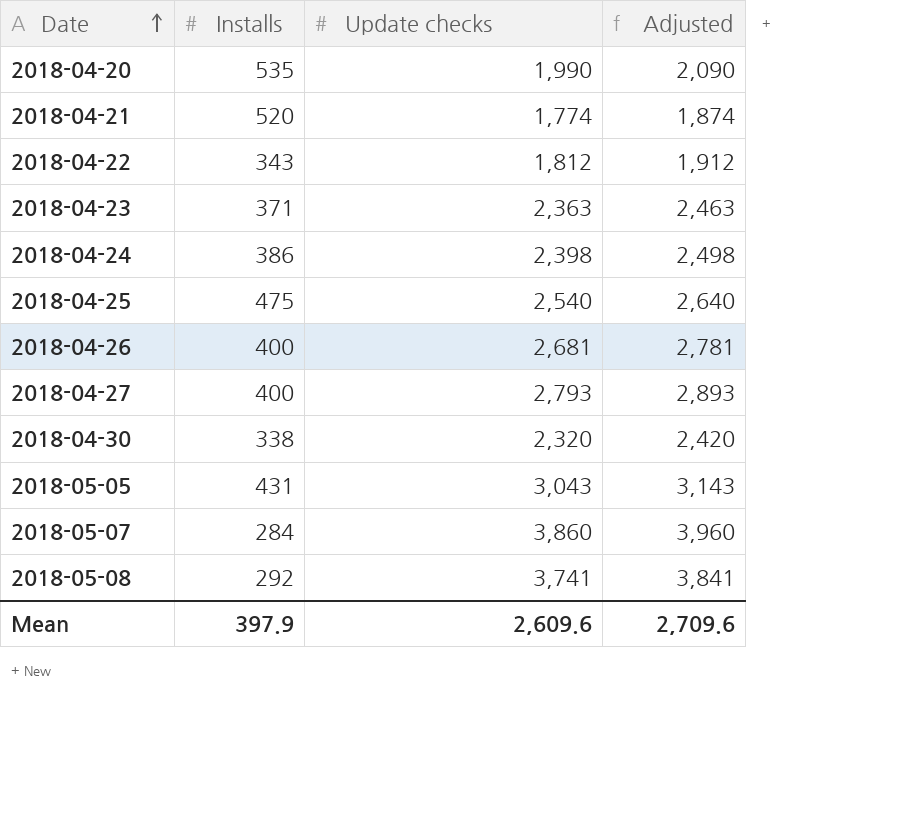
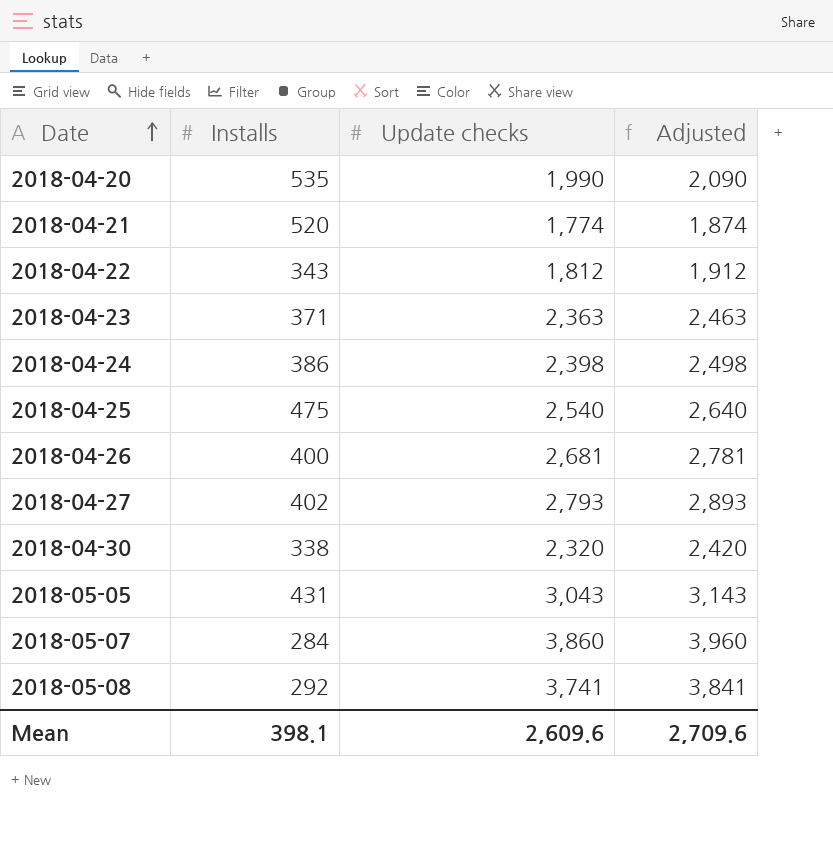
2018-04-27 | Installs: 400 -> 402
Mean | Installs: 397.9 -> 398.1

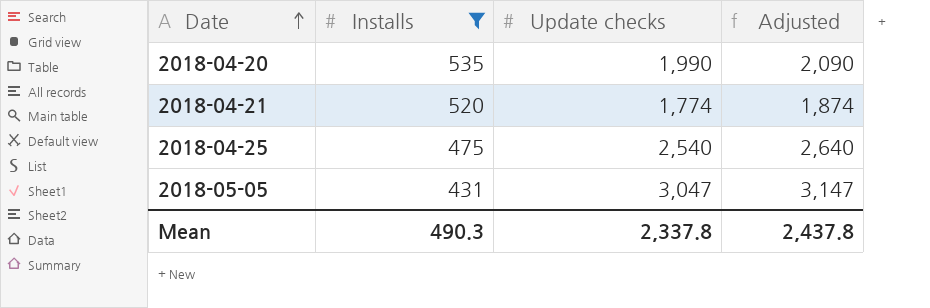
filter: none -> Installs >= 431
2018-05-05 | Update checks: 3,043 -> 3,047
2018-05-05 | Adjusted: 3,143 -> 3,147
Mean | Installs: 398.1 -> 490.3
Mean | Update checks: 2,609.6 -> 2,337.8
Mean | Adjusted: 2,709.6 -> 2,437.8

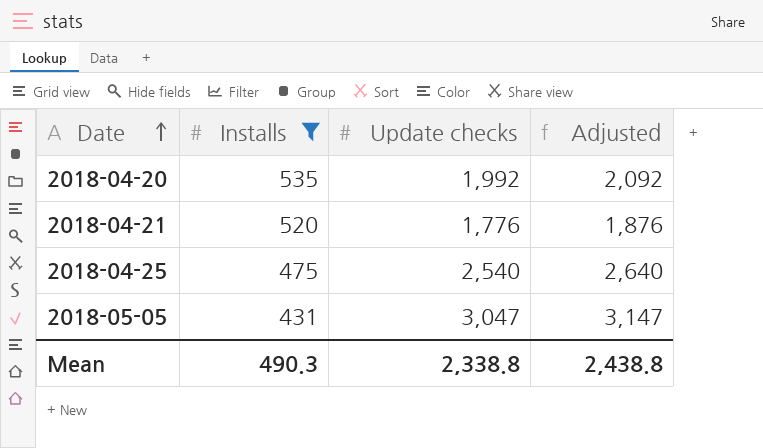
2018-04-20 | Update checks: 1,990 -> 1,992
2018-04-20 | Adjusted: 2,090 -> 2,092
2018-04-21 | Update checks: 1,774 -> 1,776
2018-04-21 | Adjusted: 1,874 -> 1,876
Mean | Update checks: 2,337.8 -> 2,338.8
Mean | Adjusted: 2,437.8 -> 2,438.8

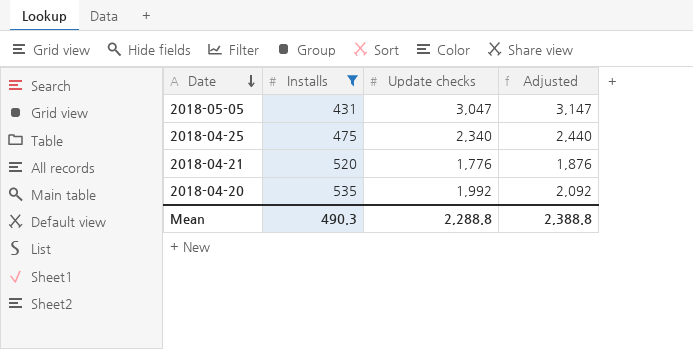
row order: Date ascending -> Date descending
2018-04-25 | Update checks: 2,540 -> 2,340
2018-04-25 | Adjusted: 2,640 -> 2,440
Mean | Update checks: 2,338.8 -> 2,288.8
Mean | Adjusted: 2,438.8 -> 2,388.8

